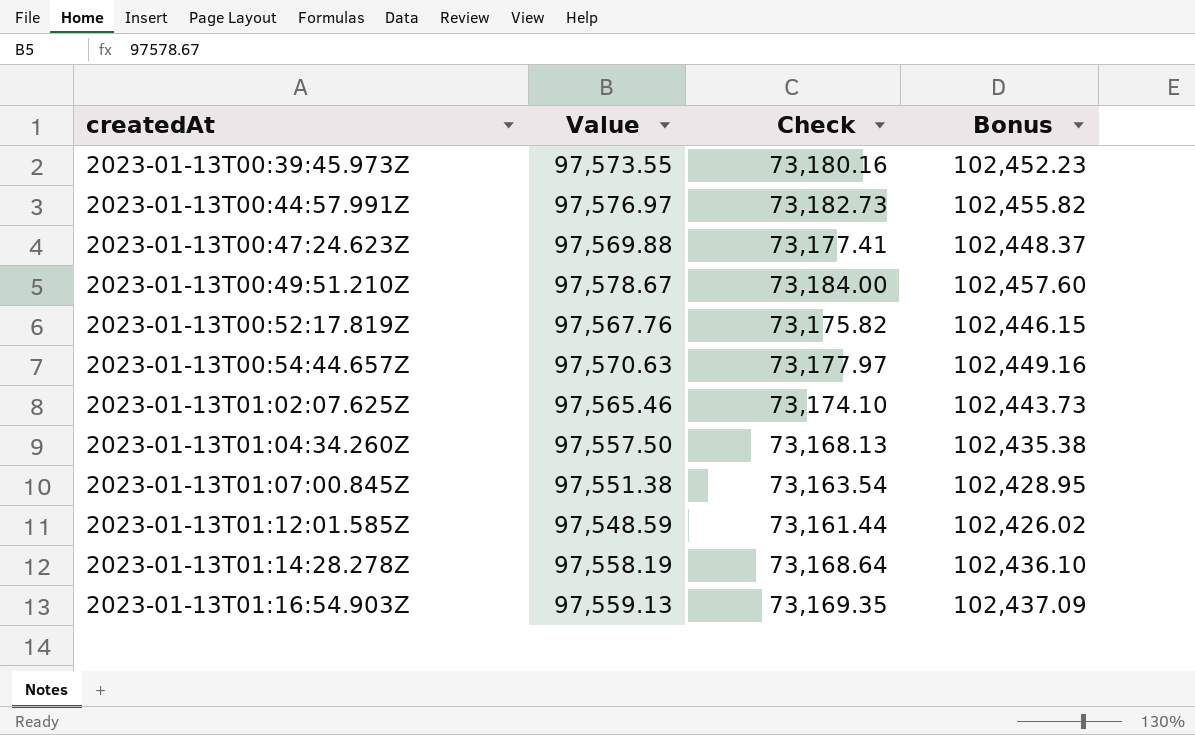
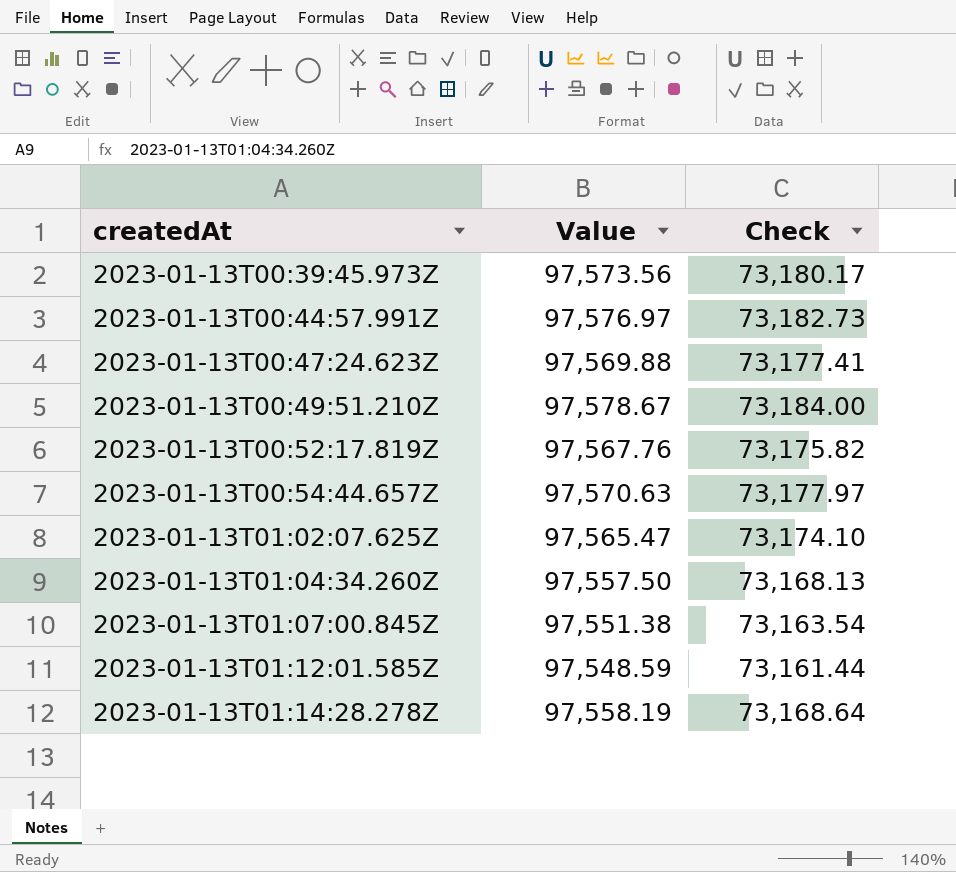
column Bonus | formula: [Value] * 1.05 -> none
row 2023-01-13T01:16:54.903Z: 97,559.13 | 73,169.35 | 102,437.09 -> none
2023-01-13T00:39:45.973Z | Value: 97,573.55 -> 97,573.56
2023-01-13T00:39:45.973Z | Check: 73,180.16 -> 73,180.17
2023-01-13T01:02:07.625Z | Value: 97,565.46 -> 97,565.47

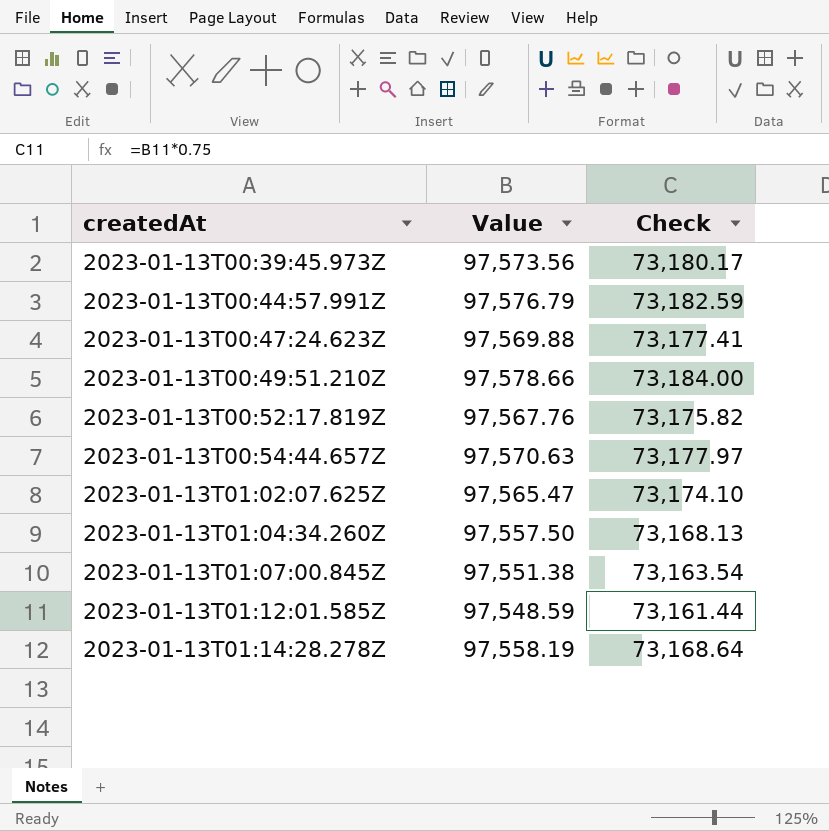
2023-01-13T00:44:57.991Z | Value: 97,576.97 -> 97,576.79
2023-01-13T00:44:57.991Z | Check: 73,182.73 -> 73,182.59
2023-01-13T00:49:51.210Z | Value: 97,578.67 -> 97,578.66

